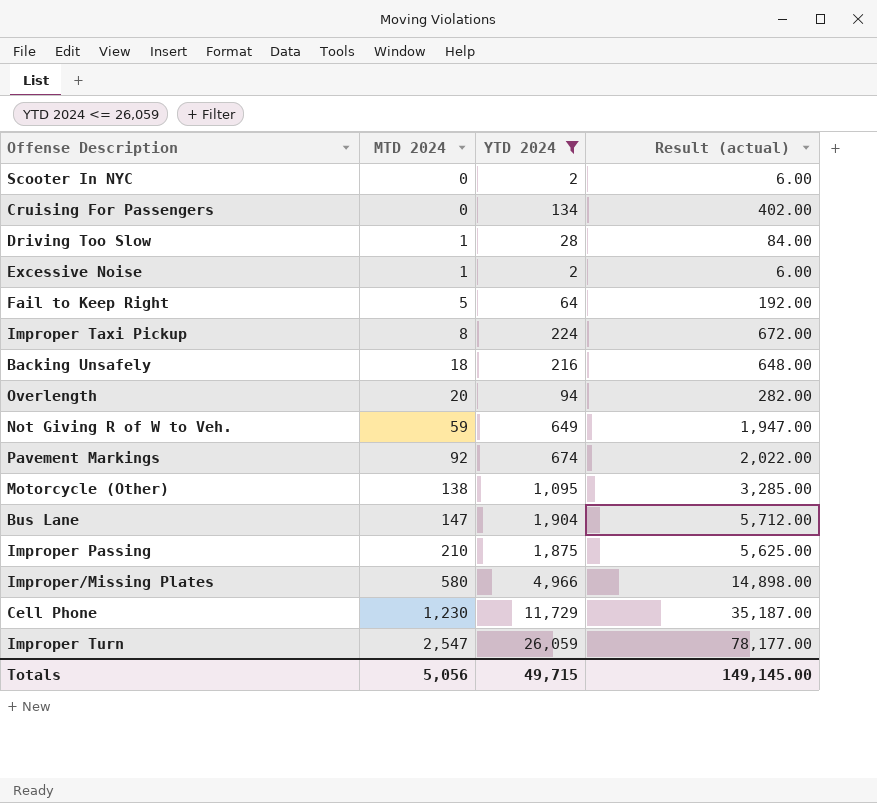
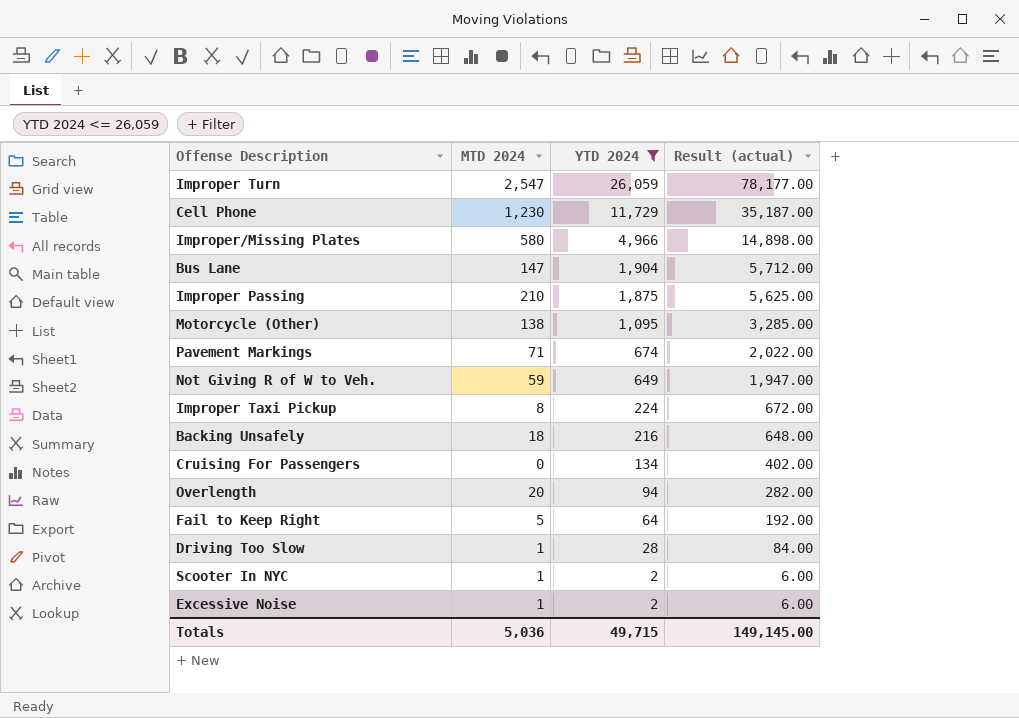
row order: MTD 2024 ascending -> YTD 2024 descending
Pavement Markings | MTD 2024: 92 -> 71
Scooter In NYC | MTD 2024: 0 -> 1
Totals | MTD 2024: 5,056 -> 5,036

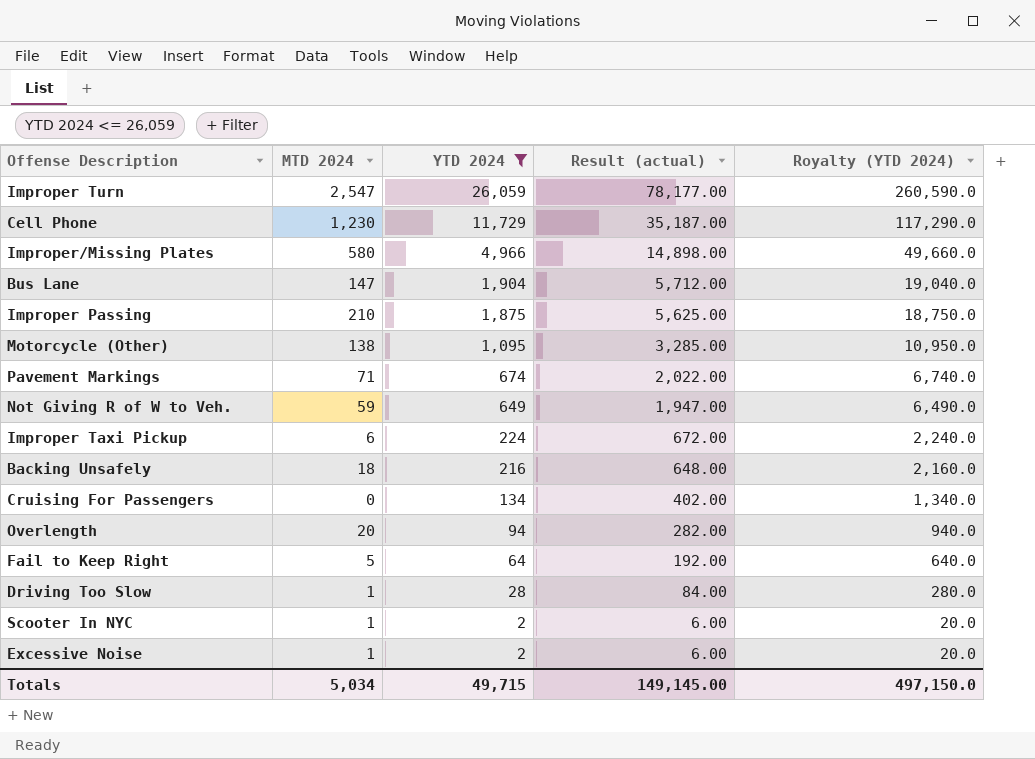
column Royalty (YTD 2024) | formula: none -> [YTD 2024] * 10
Improper Taxi Pickup | MTD 2024: 8 -> 6
Totals | MTD 2024: 5,036 -> 5,034

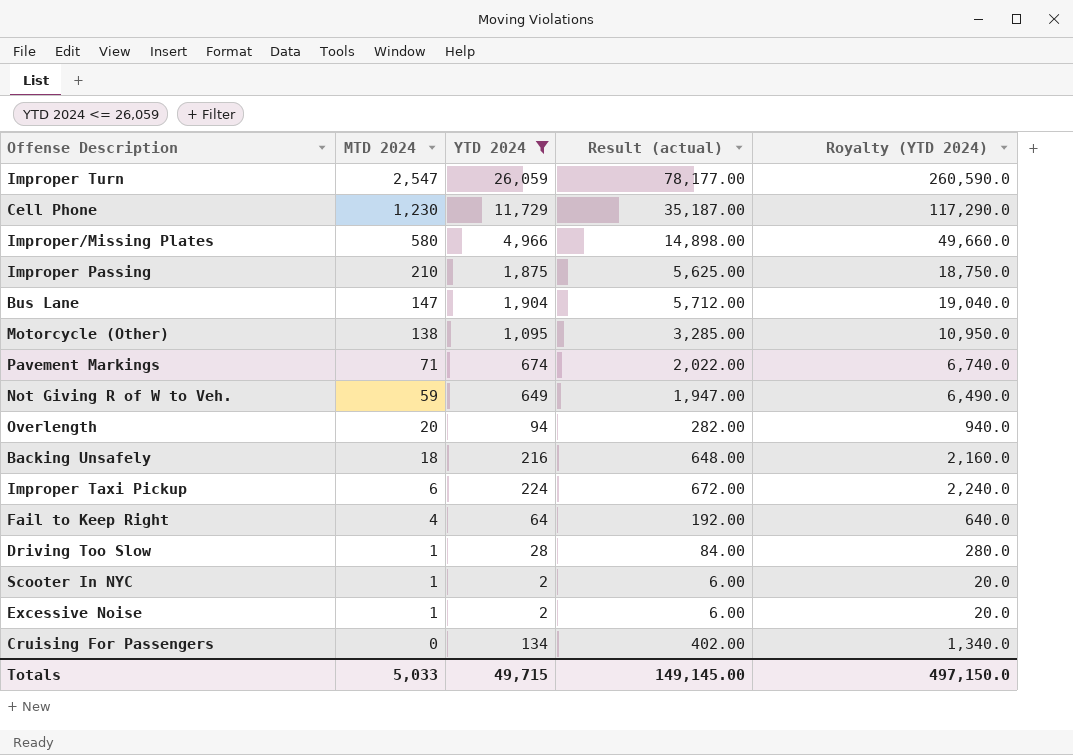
row order: YTD 2024 descending -> MTD 2024 descending
Fail to Keep Right | MTD 2024: 5 -> 4
Totals | MTD 2024: 5,034 -> 5,033

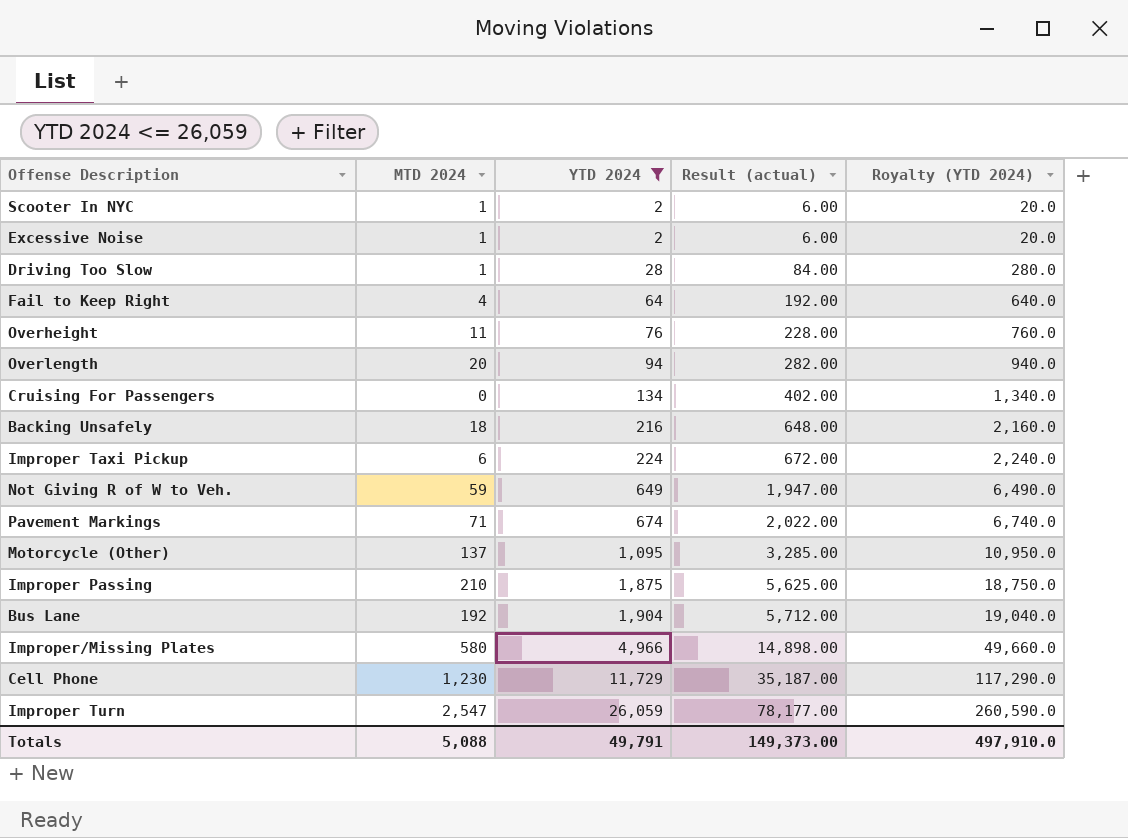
row order: MTD 2024 descending -> YTD 2024 ascending
row Overheight: none -> 11 | 76 | 228.00 | 760.0
Motorcycle (Other) | MTD 2024: 138 -> 137
Bus Lane | MTD 2024: 147 -> 192
Totals | MTD 2024: 5,033 -> 5,088
Totals | YTD 2024: 49,715 -> 49,791
Totals | Result (actual): 149,145.00 -> 149,373.00
Totals | Royalty (YTD 2024): 497,150.0 -> 497,910.0

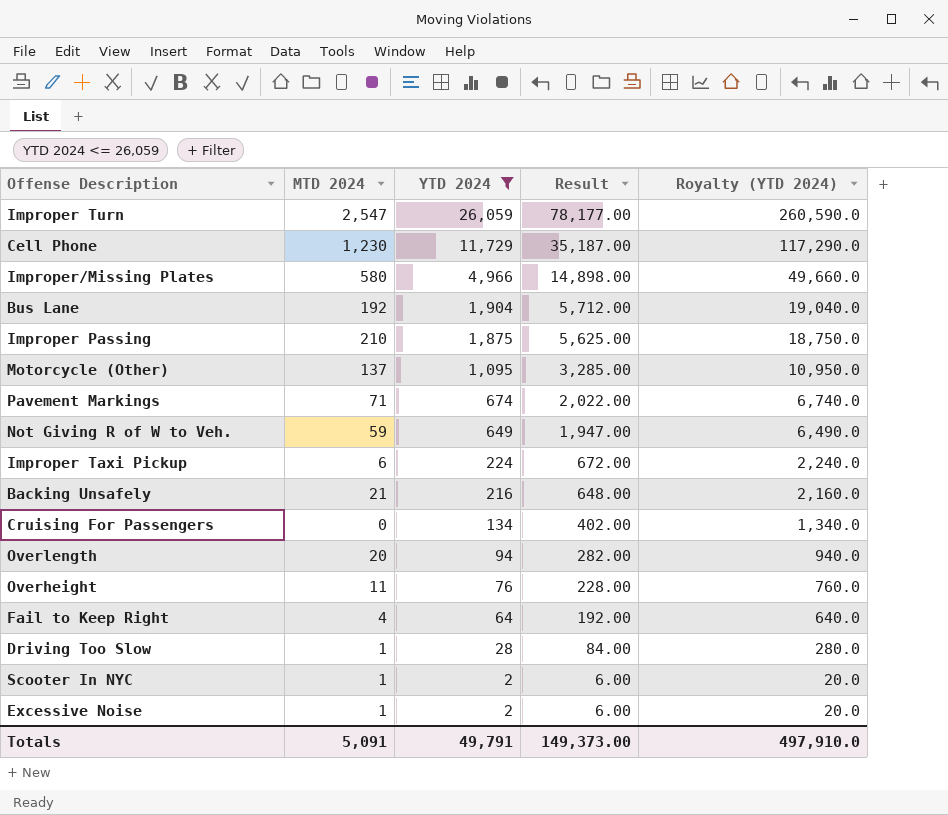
row order: YTD 2024 ascending -> YTD 2024 descending
column name: Result (actual) -> Result
Backing Unsafely | MTD 2024: 18 -> 21
Totals | MTD 2024: 5,088 -> 5,091

